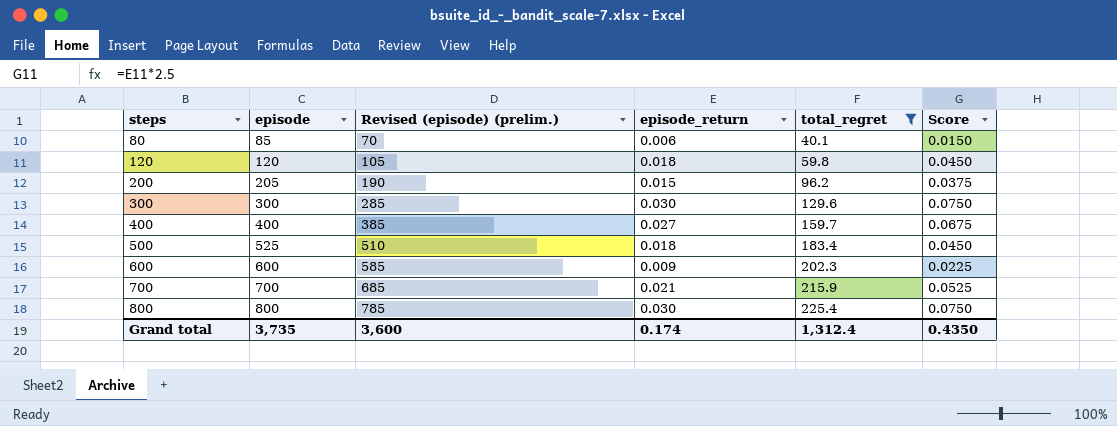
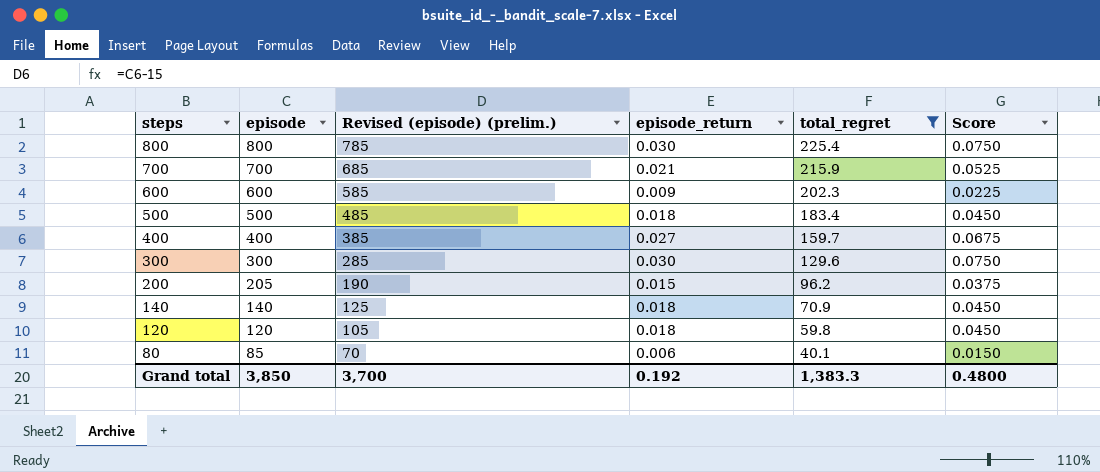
row order: steps ascending -> steps descending
500 | episode: 525 -> 500
500 | Revised (episode) (prelim.): 510 -> 485
row 140: none -> 140 | 125 | 0.018 | 70.9 | 0.0450
Grand total | episode: 3,735 -> 3,850
Grand total | Revised (episode) (prelim.): 3,600 -> 3,700
Grand total | episode_return: 0.174 -> 0.192
Grand total | total_regret: 1,312.4 -> 1,383.3
Grand total | Score: 0.4350 -> 0.4800

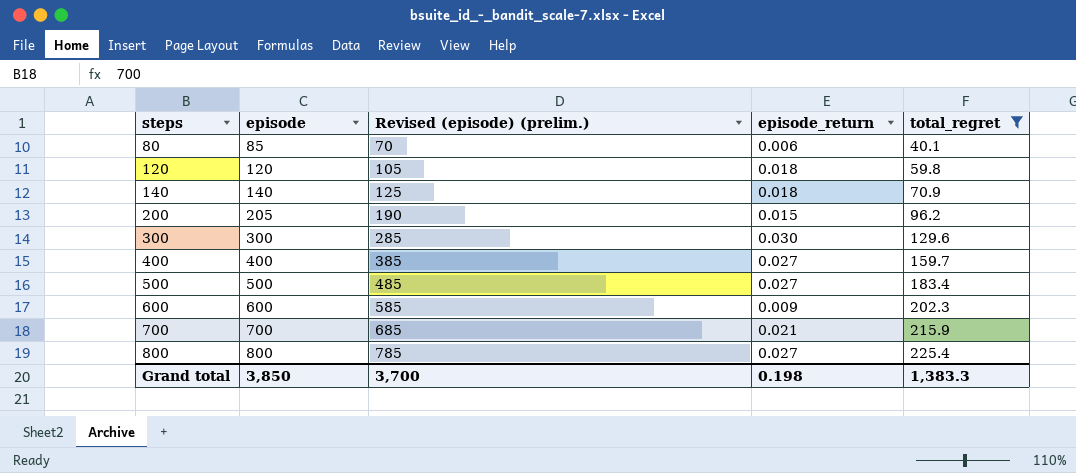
row order: steps descending -> steps ascending
column Score | formula: [episode_return] * 2.5 -> none
500 | episode_return: 0.018 -> 0.027
800 | episode_return: 0.030 -> 0.027
Grand total | episode_return: 0.192 -> 0.198

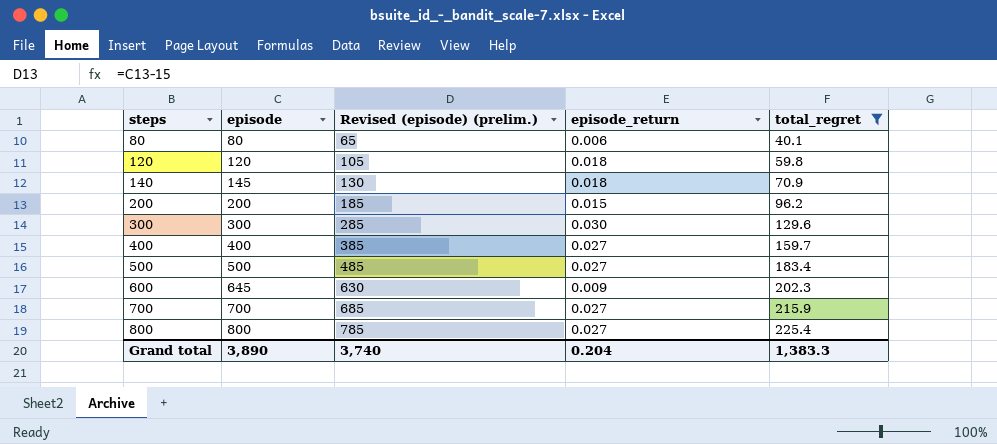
80 | episode: 85 -> 80
80 | Revised (episode) (prelim.): 70 -> 65
140 | episode: 140 -> 145
140 | Revised (episode) (prelim.): 125 -> 130
200 | episode: 205 -> 200
200 | Revised (episode) (prelim.): 190 -> 185
600 | episode: 600 -> 645
600 | Revised (episode) (prelim.): 585 -> 630
700 | episode_return: 0.021 -> 0.027
Grand total | episode: 3,850 -> 3,890
Grand total | Revised (episode) (prelim.): 3,700 -> 3,740
Grand total | episode_return: 0.198 -> 0.204

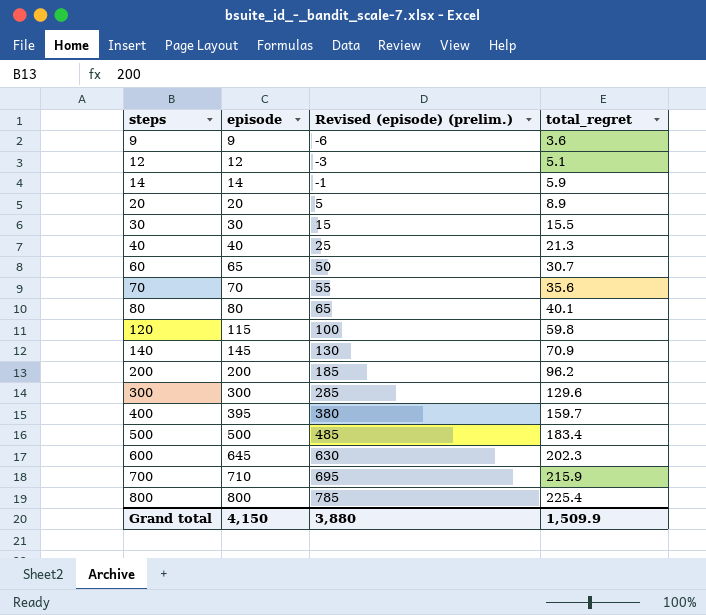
filter: total_regret >= 40.1 -> none
column episode_return | position: 4 -> none
120 | episode: 120 -> 115
120 | Revised (episode) (prelim.): 105 -> 100
400 | episode: 400 -> 395
400 | Revised (episode) (prelim.): 385 -> 380
700 | episode: 700 -> 710
700 | Revised (episode) (prelim.): 685 -> 695
Grand total | episode: 3,890 -> 4,150
Grand total | Revised (episode) (prelim.): 3,740 -> 3,880
Grand total | total_regret: 1,383.3 -> 1,509.9

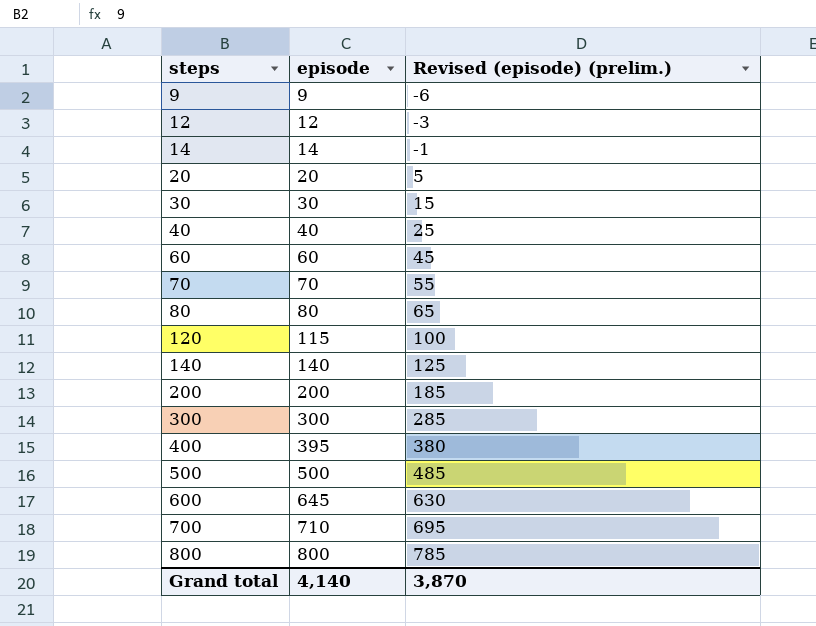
column total_regret | position: 4 -> none
60 | episode: 65 -> 60
60 | Revised (episode) (prelim.): 50 -> 45
140 | episode: 145 -> 140
140 | Revised (episode) (prelim.): 130 -> 125
Grand total | episode: 4,150 -> 4,140
Grand total | Revised (episode) (prelim.): 3,880 -> 3,870

